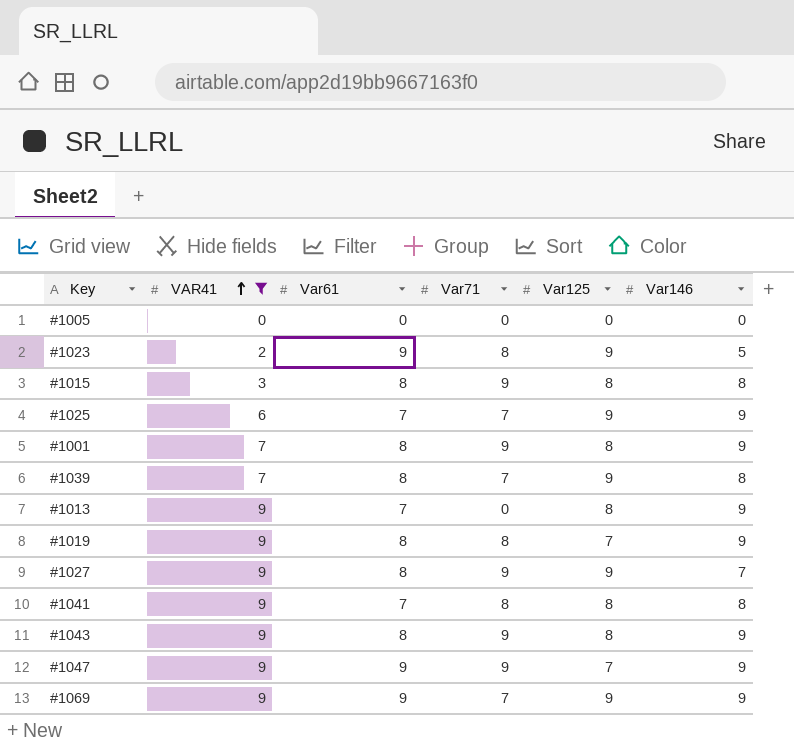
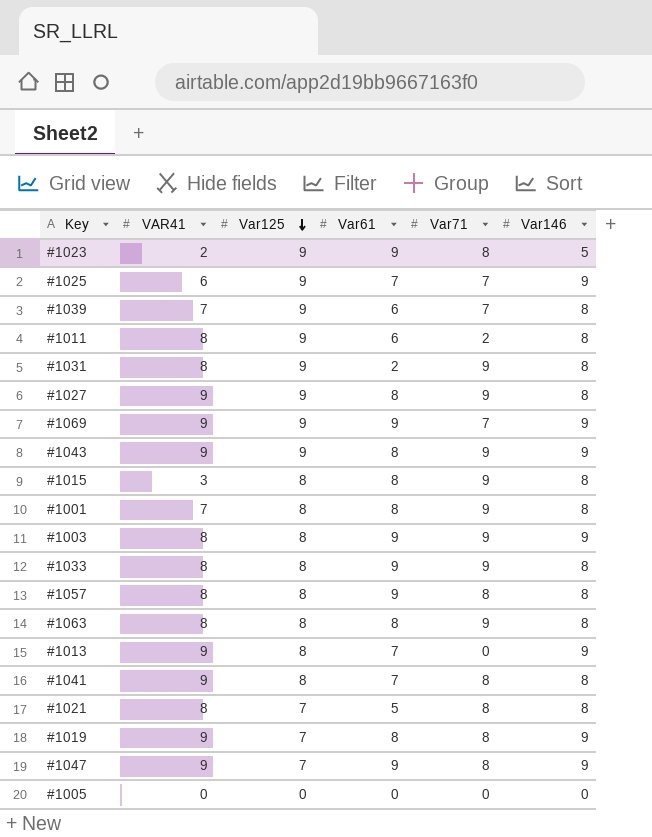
filter: VAR41 != 8 -> none
row order: VAR41 ascending -> Var125 descending
column Var125 | position: 5 -> 3
#1039 | Var61: 8 -> 6
#1027 | Var146: 7 -> 8
#1043 | Var125: 8 -> 9
#1001 | Var146: 9 -> 8
#1047 | Var71: 9 -> 8

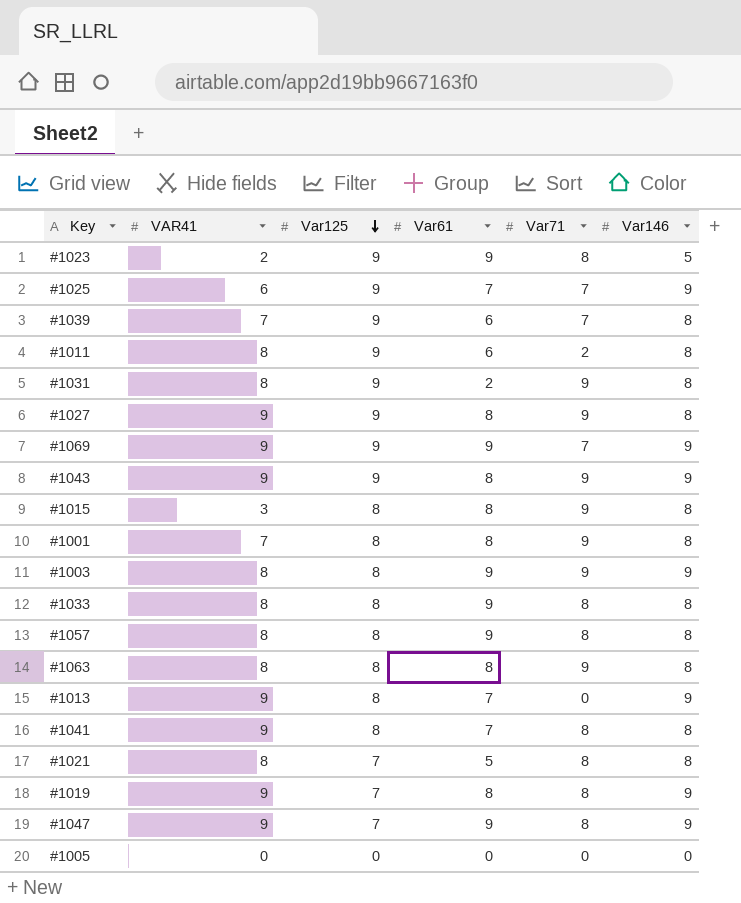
#1033 | Var71: 9 -> 8

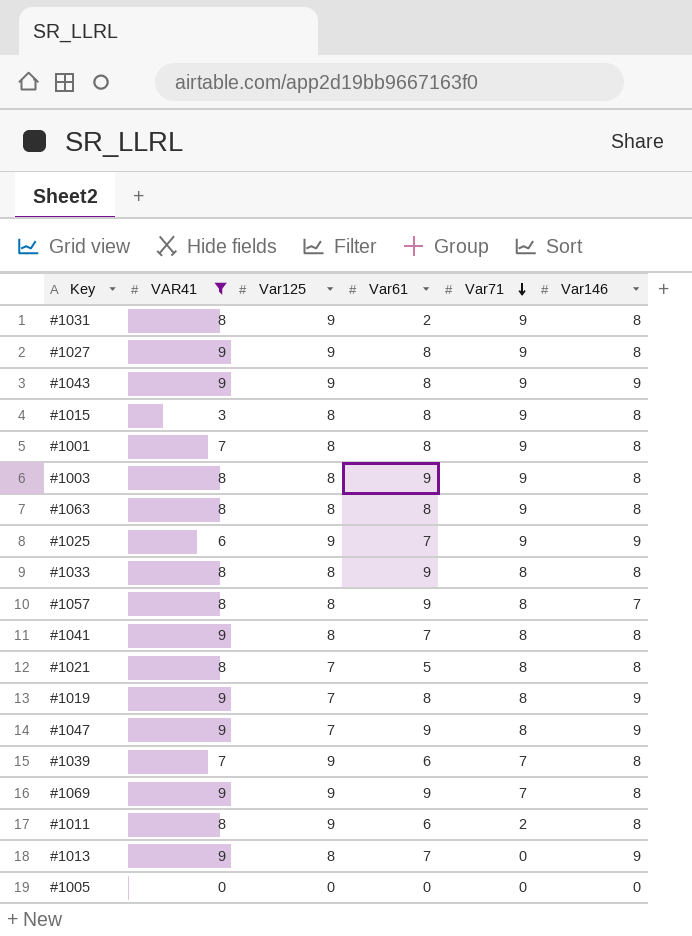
filter: none -> VAR41 != 2
row order: Var125 descending -> Var71 descending
#1003 | Var146: 9 -> 8
#1025 | Var71: 7 -> 9
#1057 | Var146: 8 -> 7
#1069 | Var146: 9 -> 8

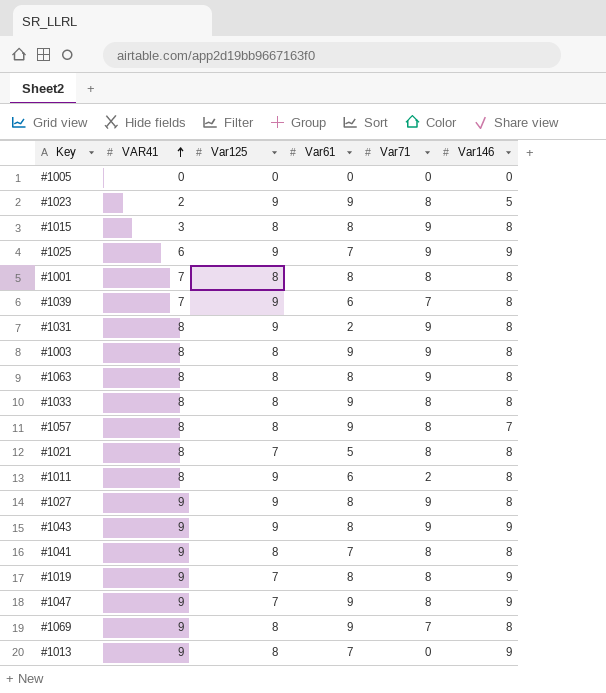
filter: VAR41 != 2 -> none
row order: Var71 descending -> VAR41 ascending
#1001 | Var71: 9 -> 8
#1069 | Var125: 9 -> 8

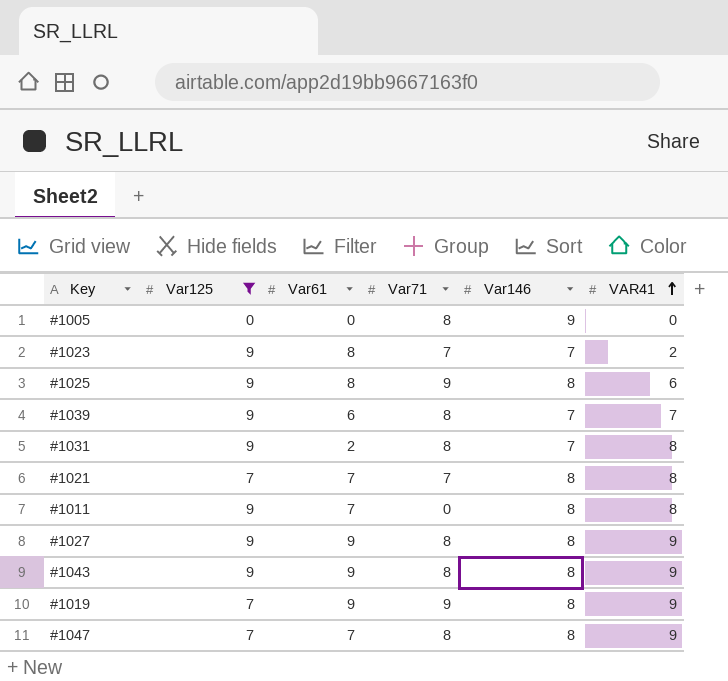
filter: none -> Var125 != 8
column VAR41 | position: 2 -> 6
#1005 | Var71: 0 -> 8
#1005 | Var146: 0 -> 9
#1023 | Var61: 9 -> 8
#1023 | Var71: 8 -> 7
#1023 | Var146: 5 -> 7
#1025 | Var61: 7 -> 8
#1025 | Var146: 9 -> 8
#1039 | Var71: 7 -> 8
#1039 | Var146: 8 -> 7
#1031 | Var71: 9 -> 8
#1031 | Var146: 8 -> 7
#1021 | Var61: 5 -> 7
#1021 | Var71: 8 -> 7
#1011 | Var61: 6 -> 7
#1011 | Var71: 2 -> 0
#1027 | Var61: 8 -> 9
#1027 | Var71: 9 -> 8
#1043 | Var61: 8 -> 9
#1043 | Var71: 9 -> 8
#1043 | Var146: 9 -> 8
#1019 | Var61: 8 -> 9
#1019 | Var71: 8 -> 9
#1019 | Var146: 9 -> 8
#1047 | Var61: 9 -> 7
#1047 | Var146: 9 -> 8

